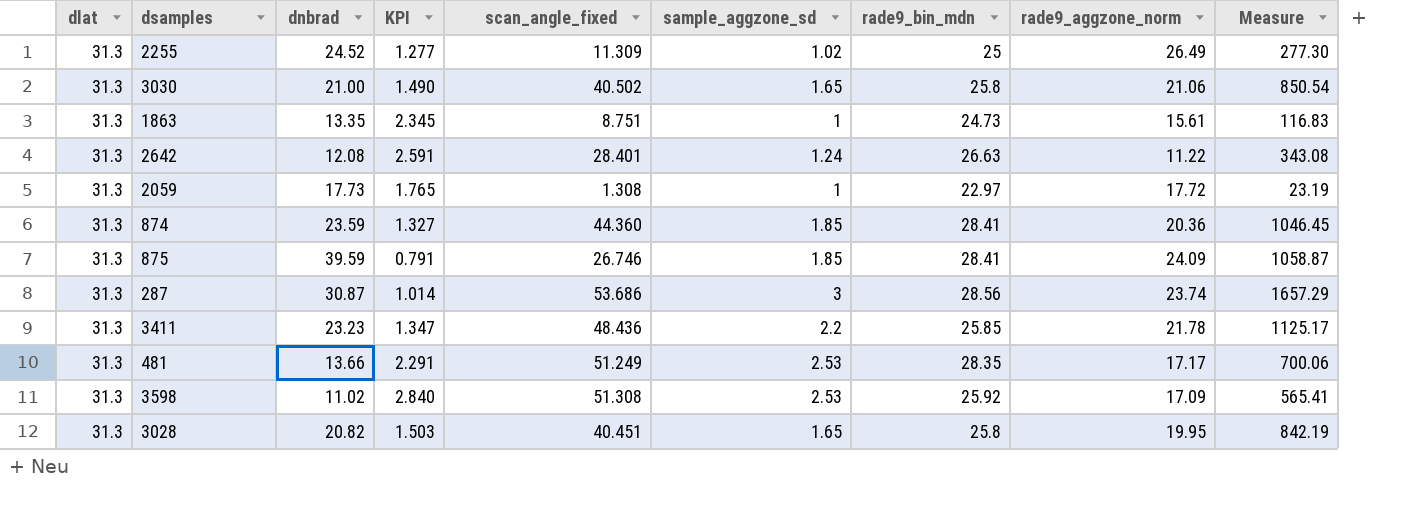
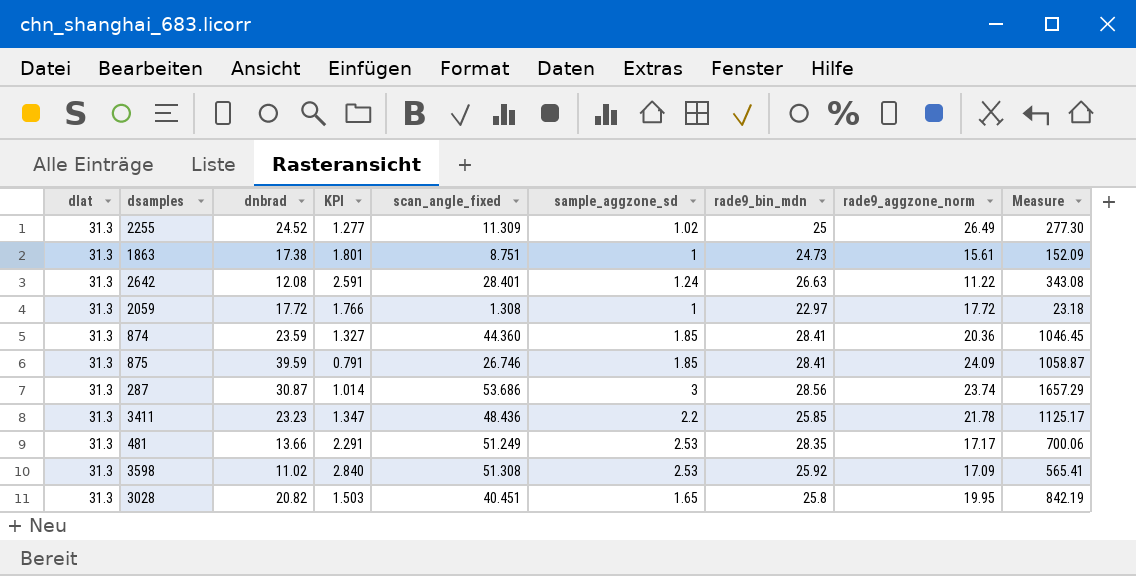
row 3030: 31.3 | 21.00 | 1.490 | 40.502 | 1.65 | 25.8 | 21.06 | 850.54 -> none
1863 | dnbrad: 13.35 -> 17.38
1863 | KPI: 2.345 -> 1.801
1863 | Measure: 116.83 -> 152.09
2059 | dnbrad: 17.73 -> 17.72
2059 | KPI: 1.765 -> 1.766
2059 | Measure: 23.19 -> 23.18

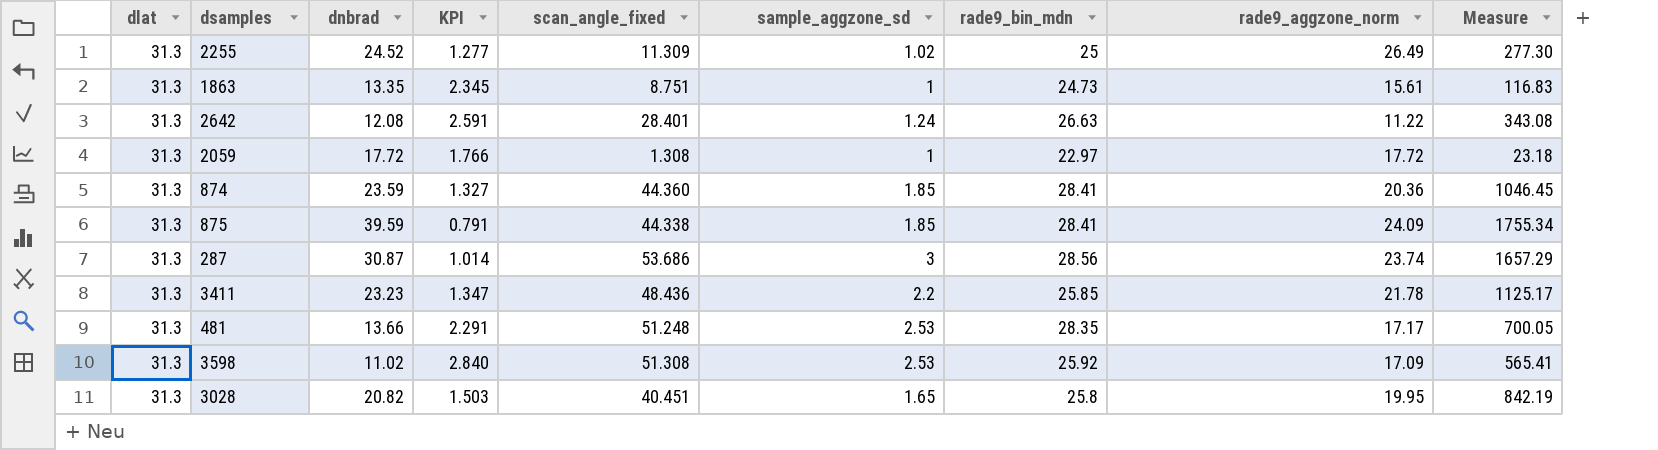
1863 | dnbrad: 17.38 -> 13.35
1863 | KPI: 1.801 -> 2.345
1863 | Measure: 152.09 -> 116.83
875 | scan_angle_fixed: 26.746 -> 44.338
875 | Measure: 1058.87 -> 1755.34
481 | scan_angle_fixed: 51.249 -> 51.248
481 | Measure: 700.06 -> 700.05

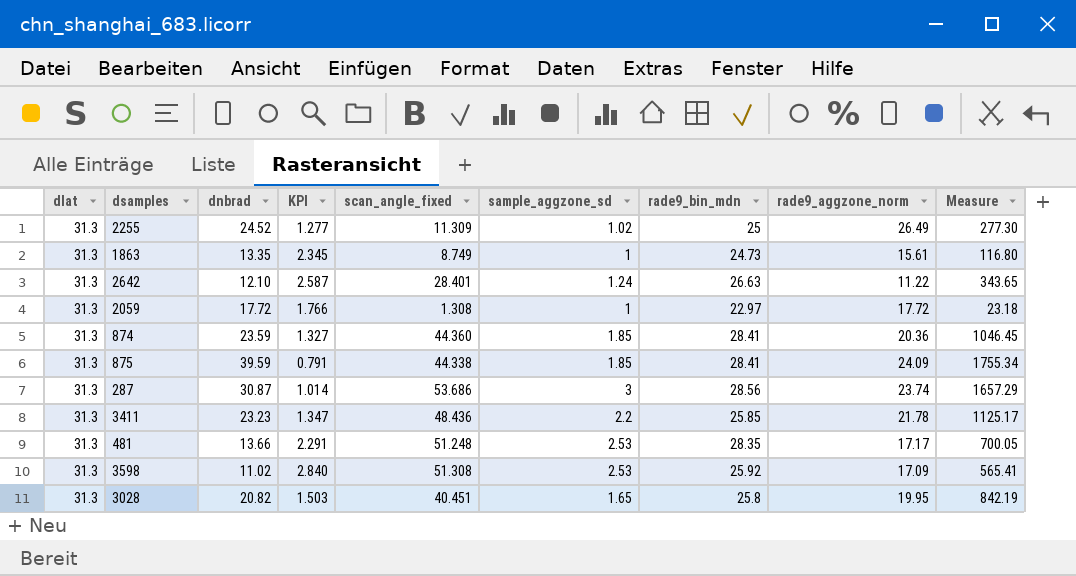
1863 | scan_angle_fixed: 8.751 -> 8.749
1863 | Measure: 116.83 -> 116.80
2642 | dnbrad: 12.08 -> 12.10
2642 | KPI: 2.591 -> 2.587
2642 | Measure: 343.08 -> 343.65

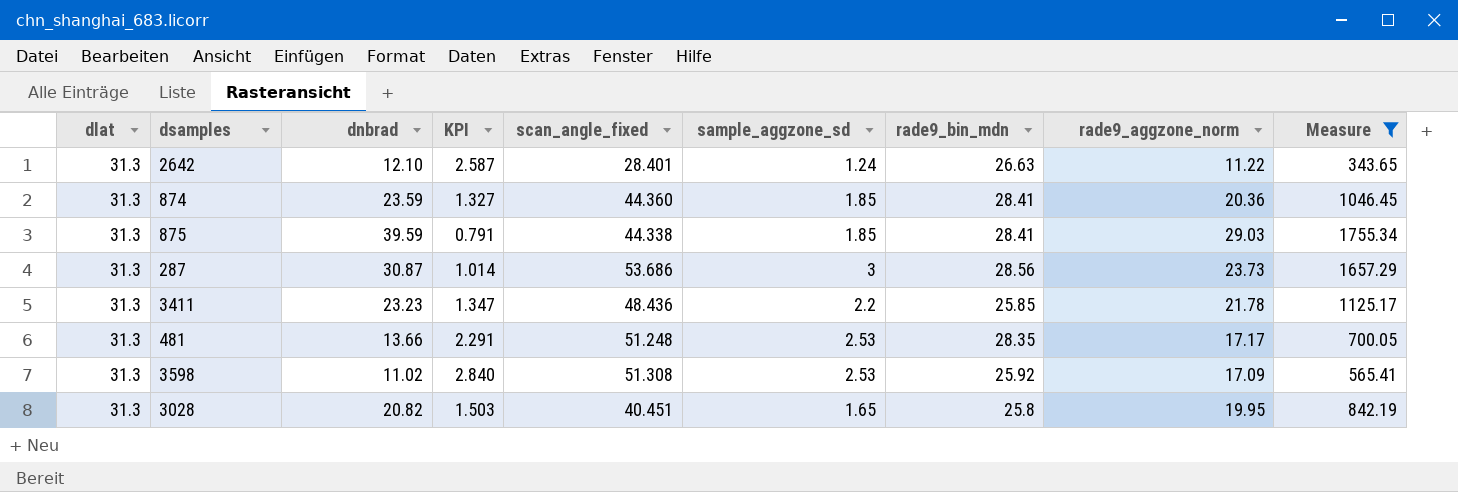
filter: none -> Measure >= 343.65
875 | rade9_aggzone_norm: 24.09 -> 29.03
287 | rade9_aggzone_norm: 23.74 -> 23.73

